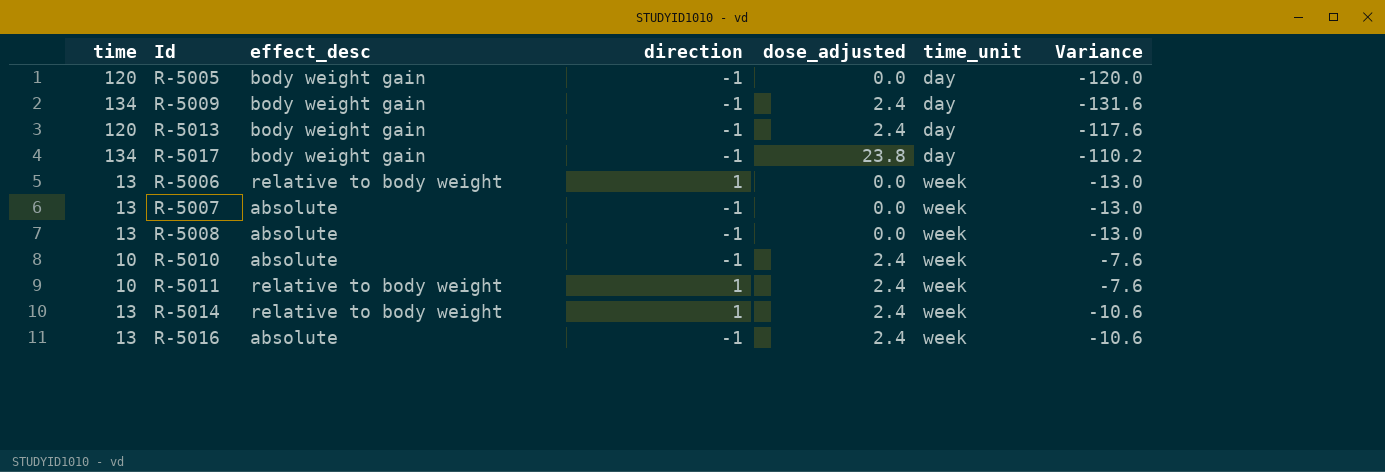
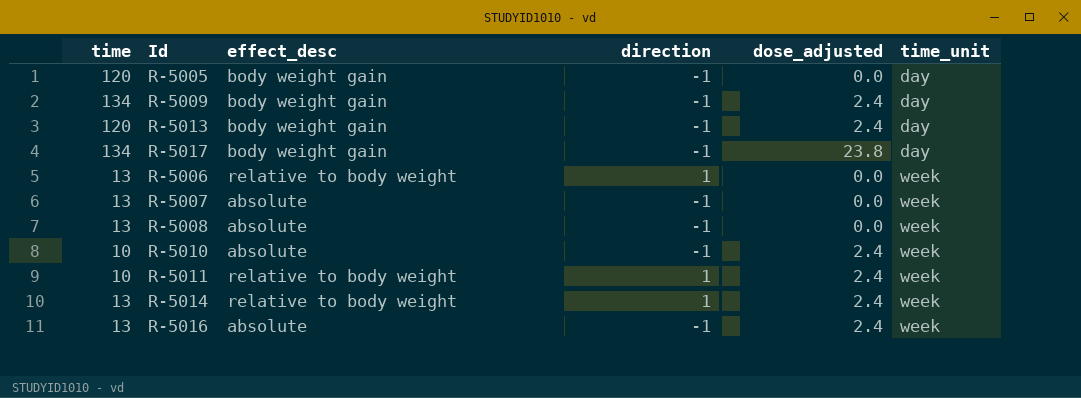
column Variance | formula: [dose_adjusted] - [time] -> none

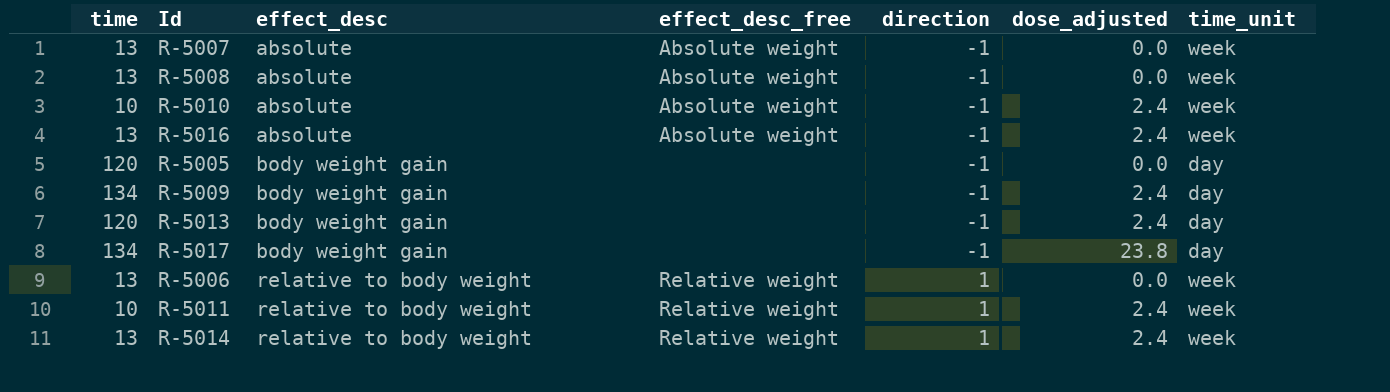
row order: time_unit ascending -> effect_desc ascending
column effect_desc_free | position: none -> 4

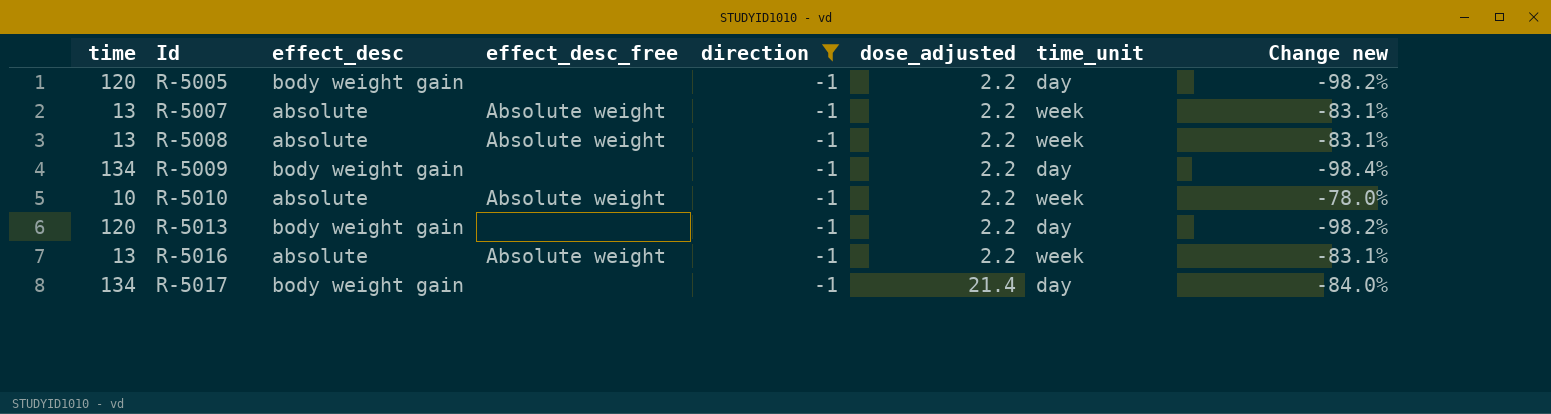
filter: none -> direction = -1
row order: effect_desc ascending -> Id ascending
column Change new | formula: none -> ([dose_adjusted] - [time]) / [time]
R-5005 | dose_adjusted: 0.0 -> 2.2
R-5007 | dose_adjusted: 0.0 -> 2.2
R-5008 | dose_adjusted: 0.0 -> 2.2
R-5009 | dose_adjusted: 2.4 -> 2.2
R-5010 | dose_adjusted: 2.4 -> 2.2
R-5013 | dose_adjusted: 2.4 -> 2.2
R-5016 | dose_adjusted: 2.4 -> 2.2
R-5017 | dose_adjusted: 23.8 -> 21.4

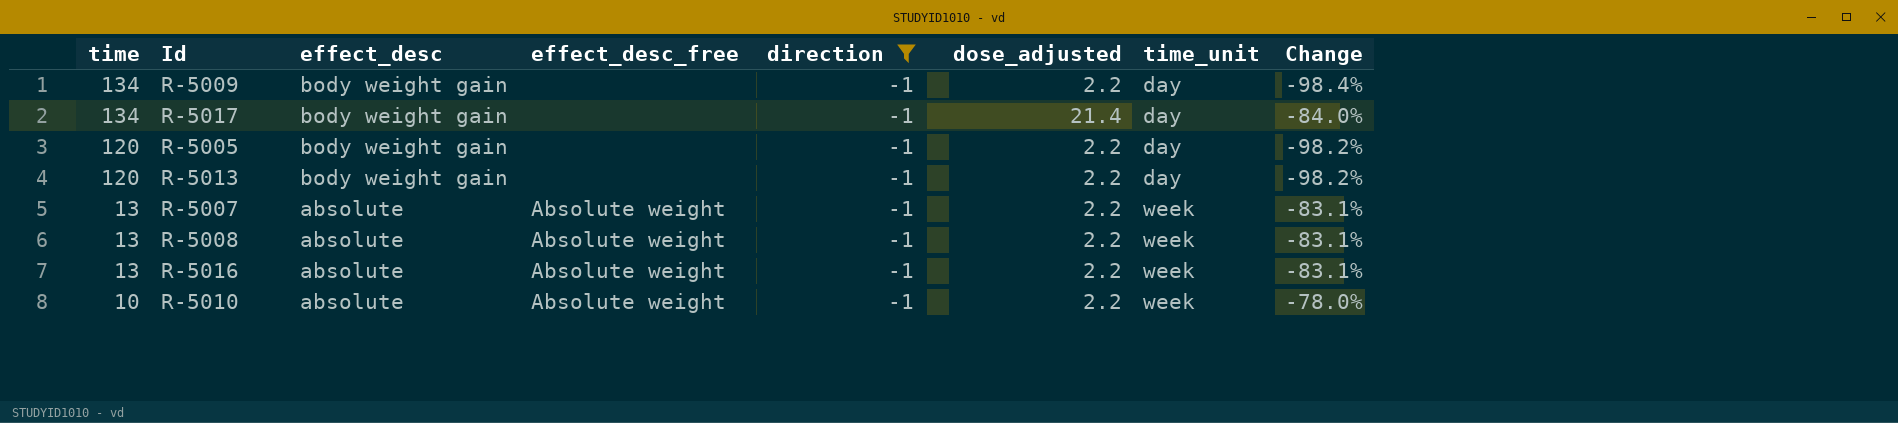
row order: Id ascending -> time descending
column name: Change new -> Change

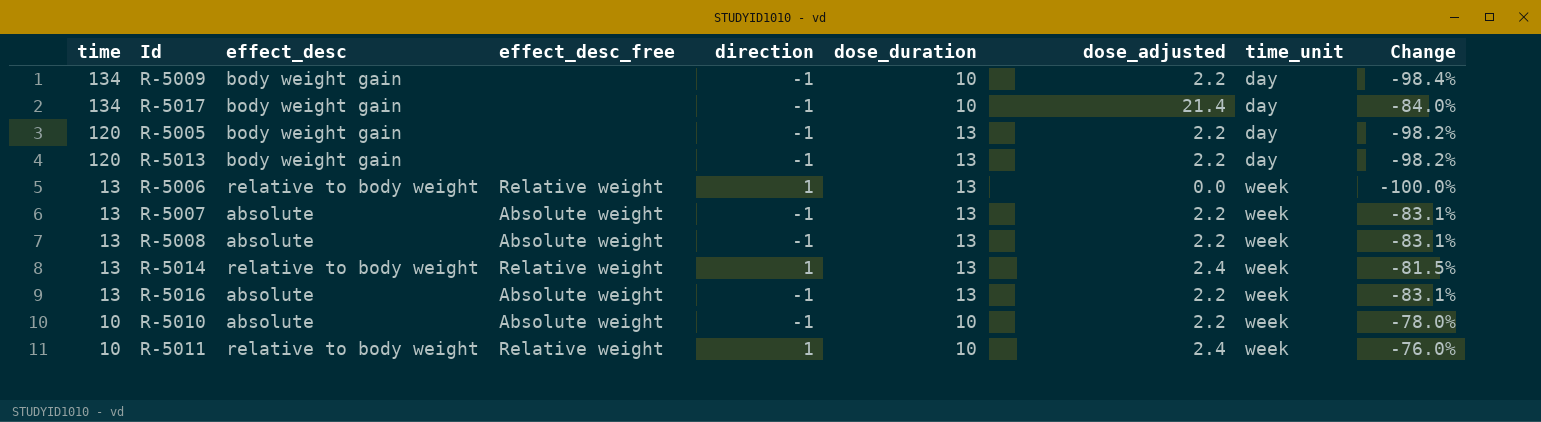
filter: direction = -1 -> none
column dose_duration | position: none -> 6

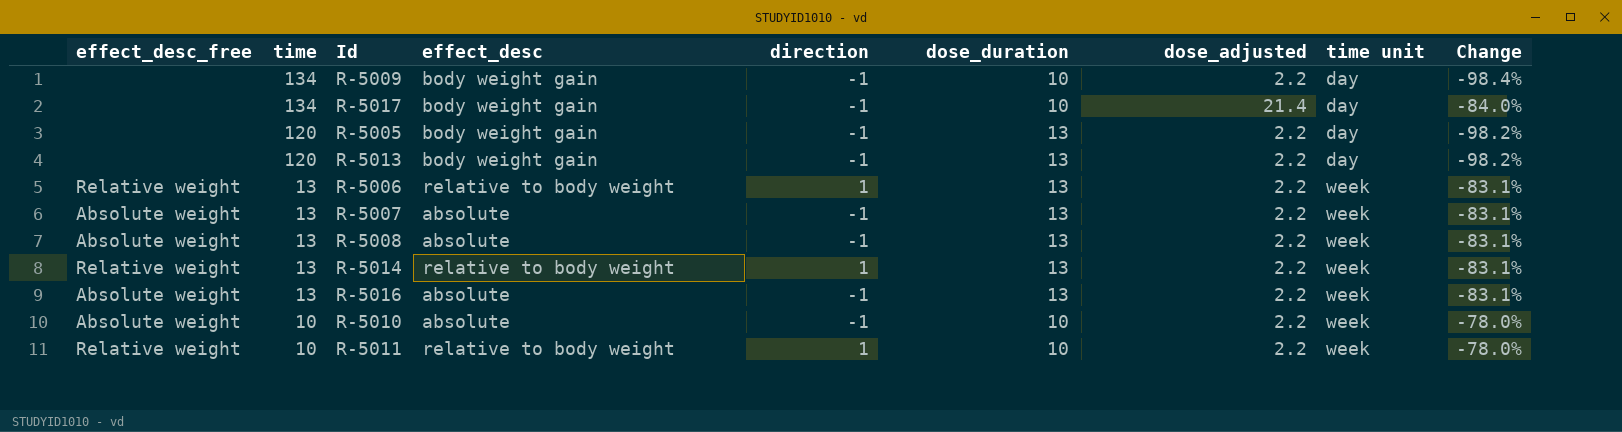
column effect_desc_free | position: 4 -> 1
column name: time_unit -> time unit
R-5006 | dose_adjusted: 0.0 -> 2.2
R-5006 | Change: -100.0% -> -83.1%
R-5014 | dose_adjusted: 2.4 -> 2.2
R-5014 | Change: -81.5% -> -83.1%
R-5011 | dose_adjusted: 2.4 -> 2.2
R-5011 | Change: -76.0% -> -78.0%

